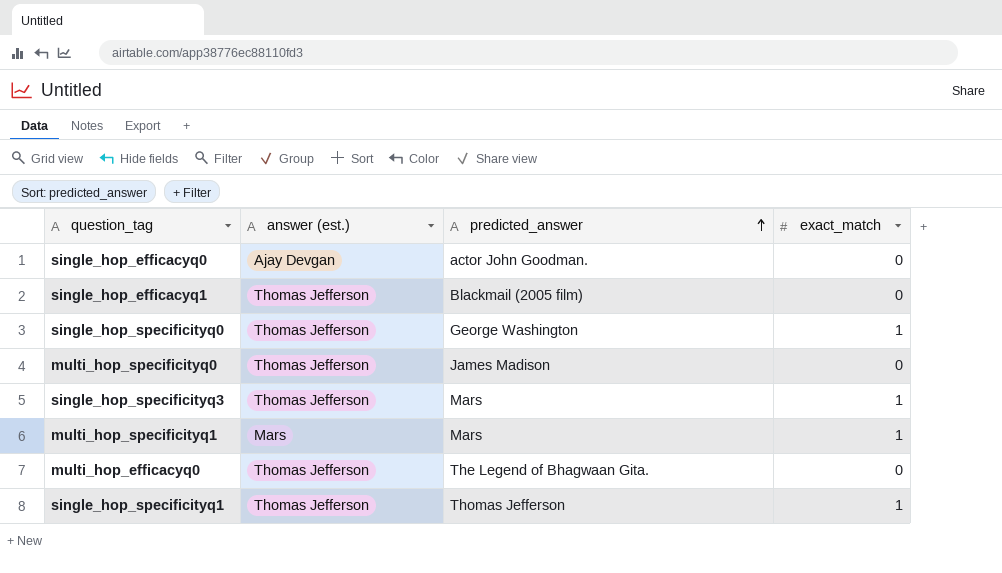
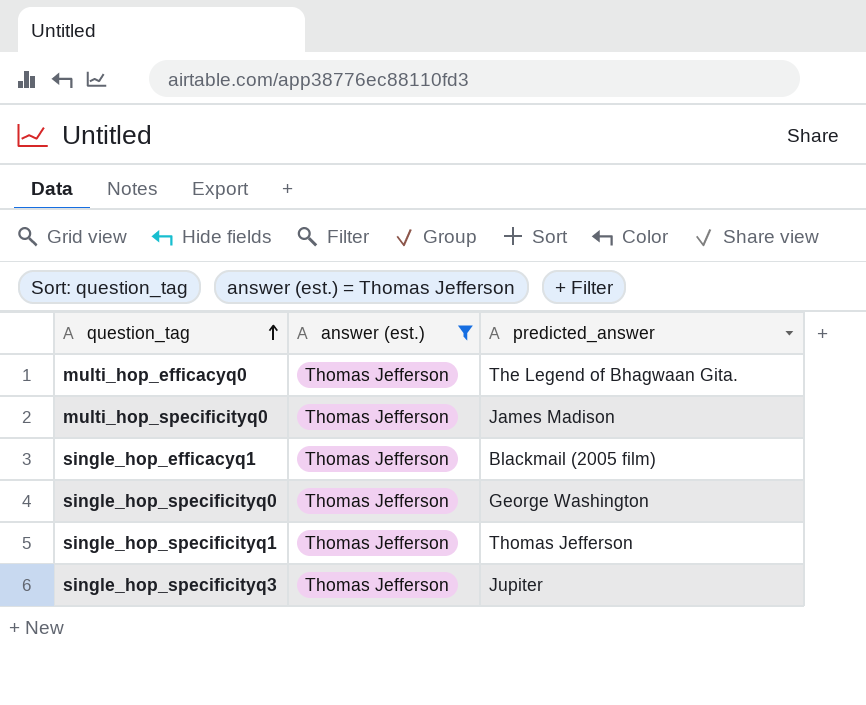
filter: none -> answer (est.) = Thomas Jefferson
row order: predicted_answer ascending -> question_tag ascending
column exact_match | position: 4 -> none
single_hop_specificityq3 | predicted_answer: Mars -> Jupiter

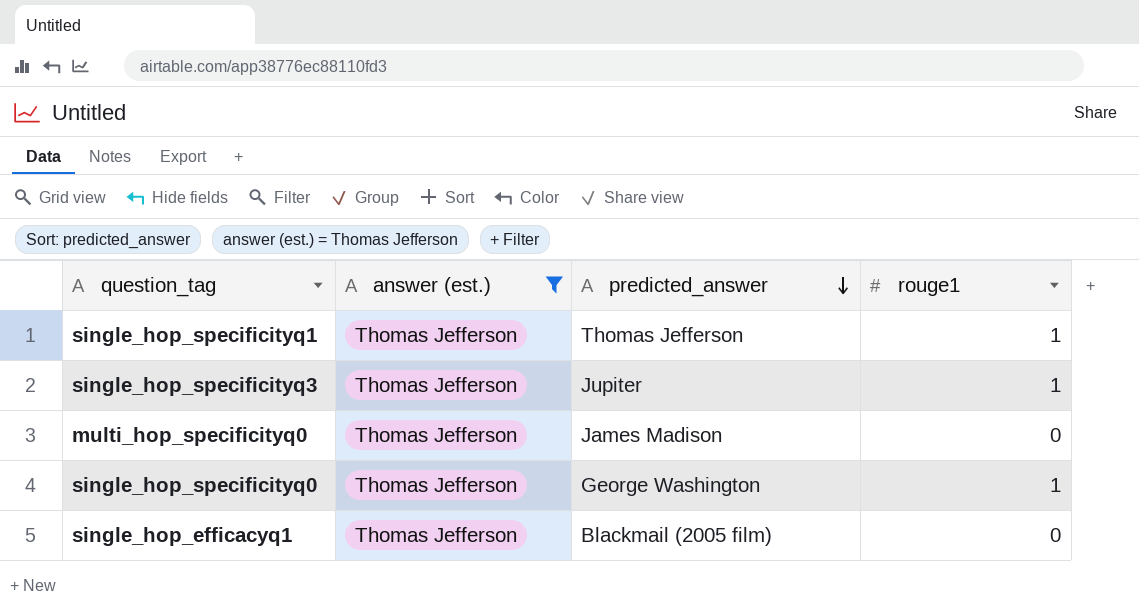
row order: question_tag ascending -> predicted_answer descending
column rouge1 | position: none -> 4
row multi_hop_efficacyq0: Thomas Jefferson | The Legend of Bhagwaan Gita. -> none

